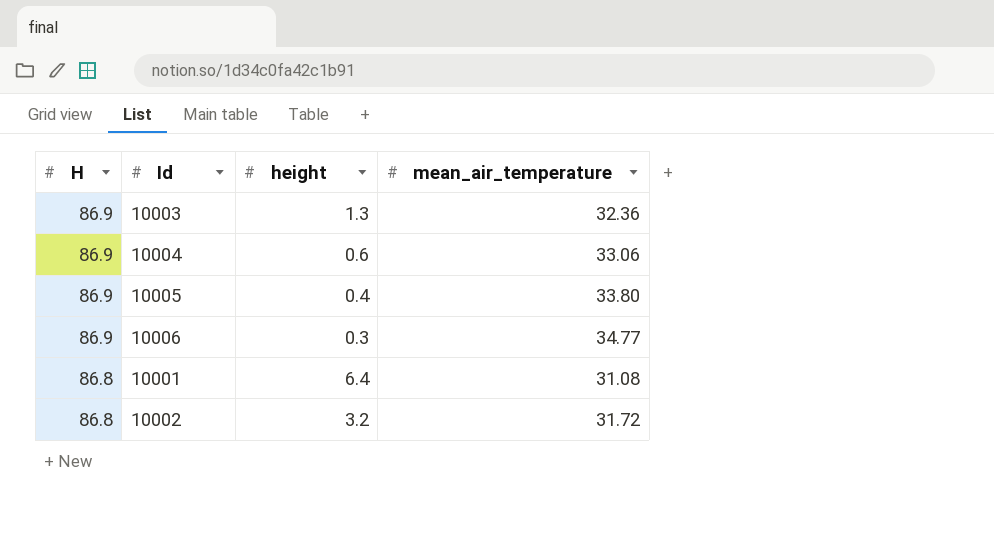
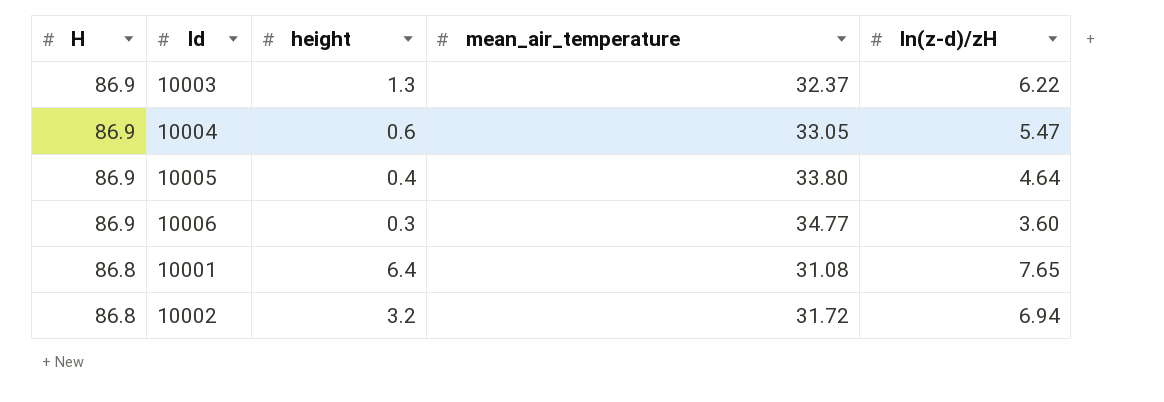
column ln(z-d)/zH | position: none -> 5
10003 | mean_air_temperature: 32.36 -> 32.37
10004 | mean_air_temperature: 33.06 -> 33.05

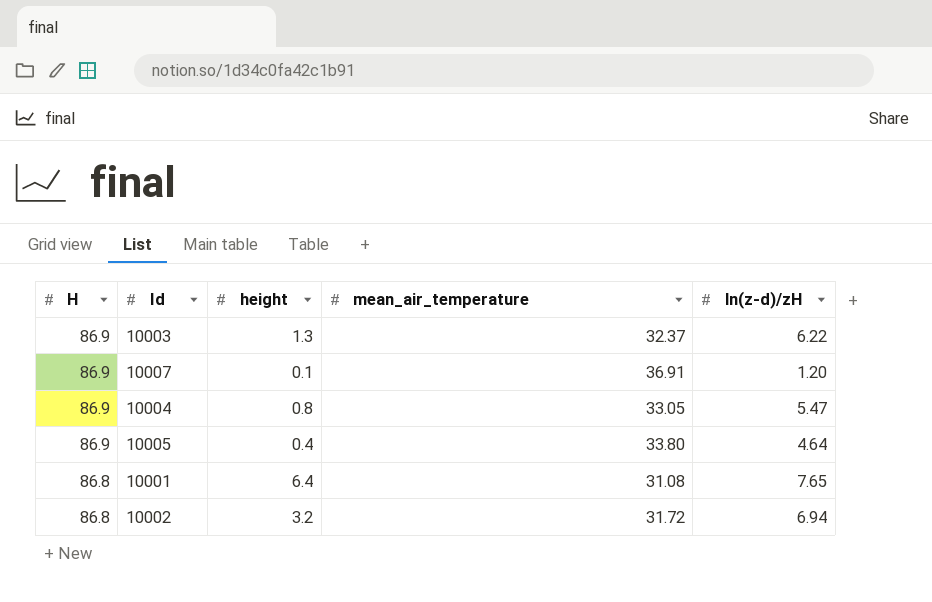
row 10006: 86.9 | 0.3 | 34.77 | 3.60 -> none
row 10007: none -> 86.9 | 0.1 | 36.91 | 1.20
10004 | height: 0.6 -> 0.8

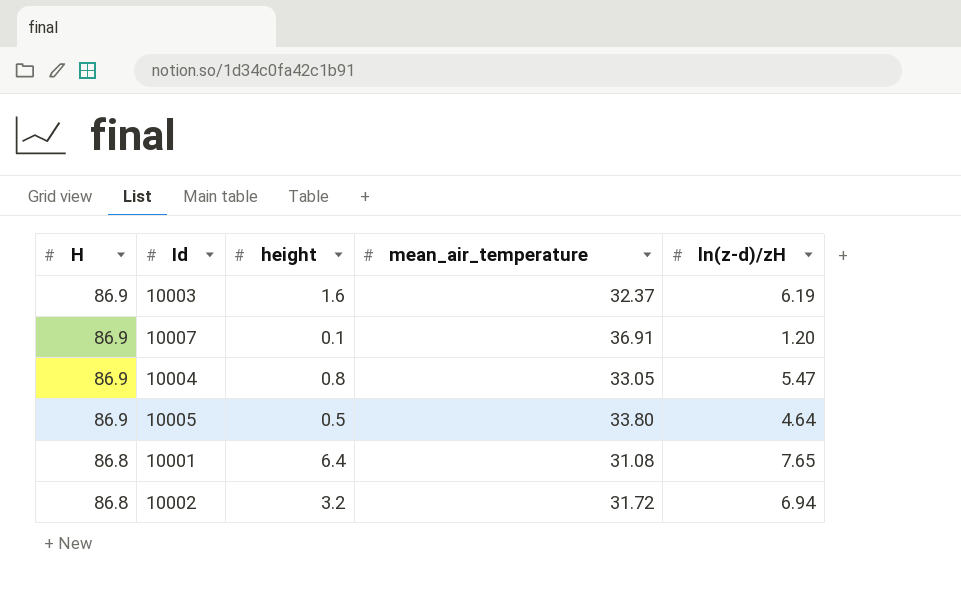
10003 | height: 1.3 -> 1.6
10003 | ln(z-d)/zH: 6.22 -> 6.19
10005 | height: 0.4 -> 0.5

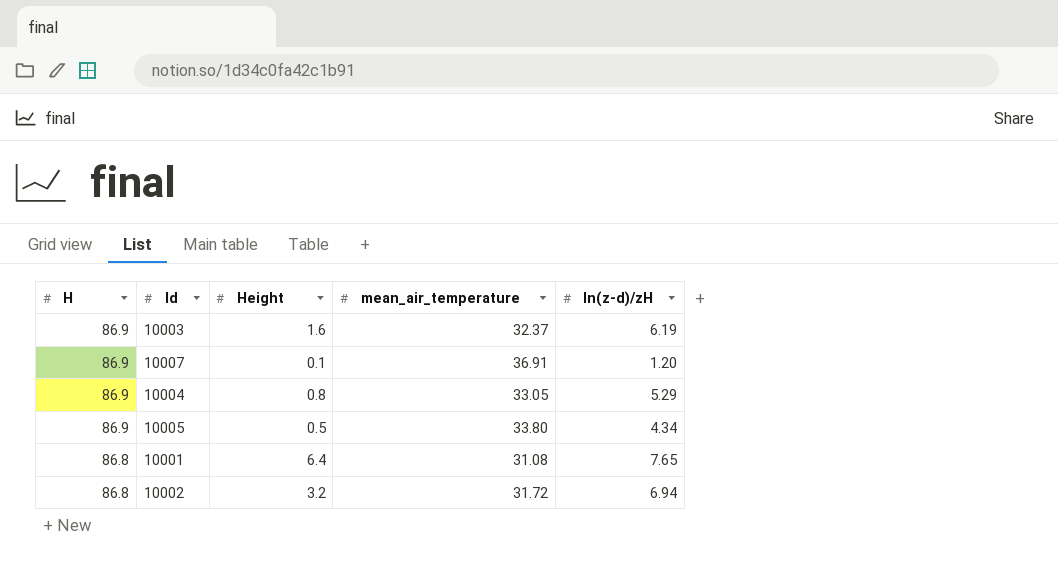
column name: height -> Height
10004 | ln(z-d)/zH: 5.47 -> 5.29
10005 | ln(z-d)/zH: 4.64 -> 4.34

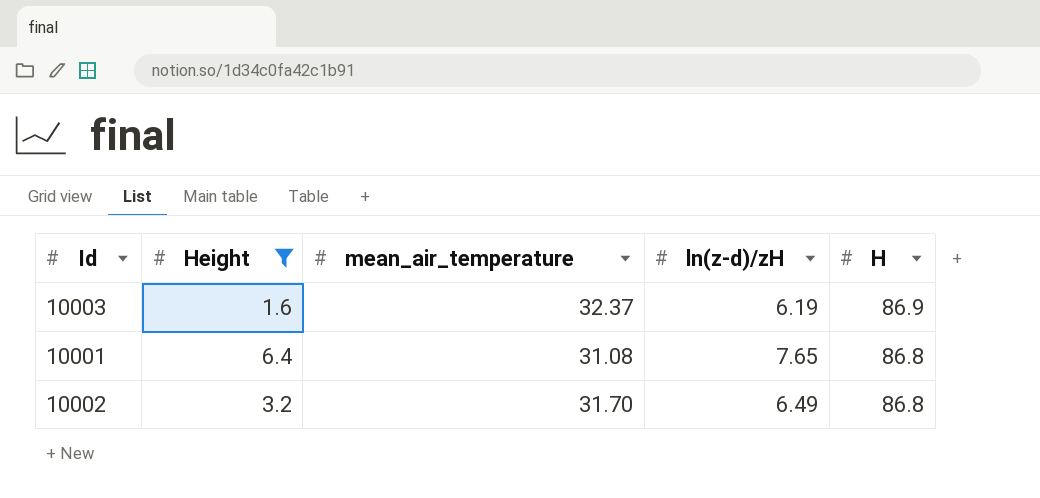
filter: none -> Height >= 1.6
column H | position: 1 -> 5
10002 | mean_air_temperature: 31.72 -> 31.70
10002 | ln(z-d)/zH: 6.94 -> 6.49

